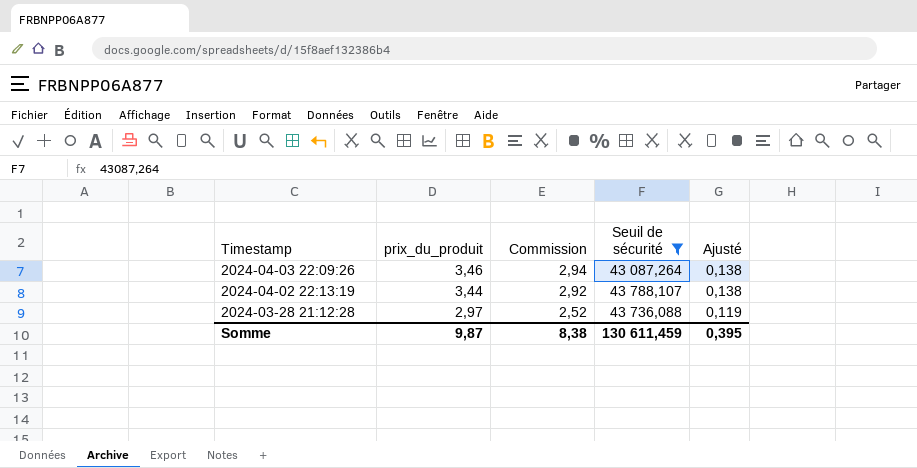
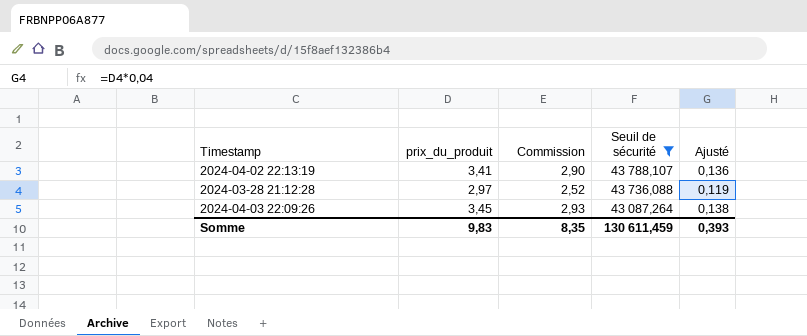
row order: Timestamp descending -> Seuil de sécurité descending
2024-04-02 22:13:19 | prix_du_produit: 3,44 -> 3,41
2024-04-02 22:13:19 | Commission: 2,92 -> 2,90
2024-04-02 22:13:19 | Ajusté: 0,138 -> 0,136
2024-04-03 22:09:26 | prix_du_produit: 3,46 -> 3,45
2024-04-03 22:09:26 | Commission: 2,94 -> 2,93
Somme | prix_du_produit: 9,87 -> 9,83
Somme | Commission: 8,38 -> 8,35
Somme | Ajusté: 0,395 -> 0,393

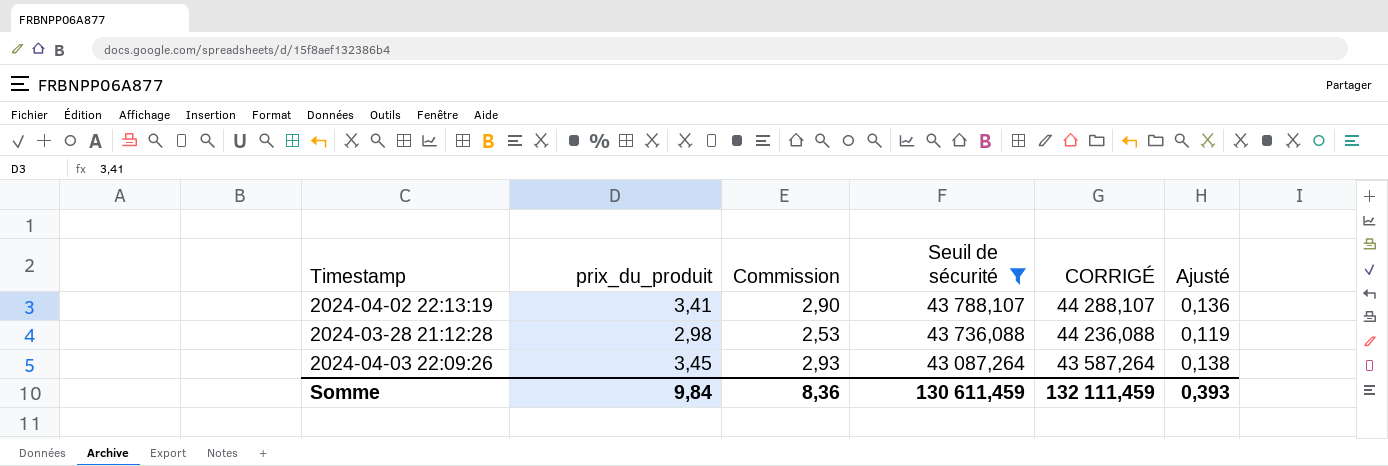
column CORRIGÉ | formula: none -> [Seuil de sécurité] + 500
2024-03-28 21:12:28 | prix_du_produit: 2,97 -> 2,98
2024-03-28 21:12:28 | Commission: 2,52 -> 2,53
Somme | prix_du_produit: 9,83 -> 9,84
Somme | Commission: 8,35 -> 8,36

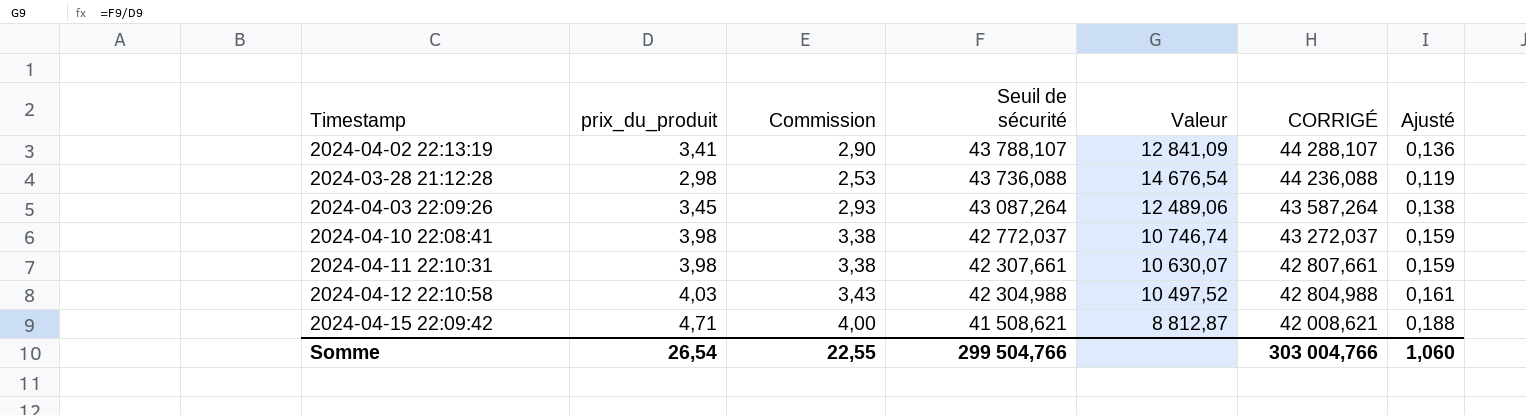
filter: Seuil de sécurité >= 43 087,264 -> none
column Valeur | formula: none -> [Seuil de sécurité] / [prix_du_produit]
Somme | prix_du_produit: 9,84 -> 26,54
Somme | Commission: 8,36 -> 22,55
Somme | Seuil de sécurité: 130 611,459 -> 299 504,766
Somme | CORRIGÉ: 132 111,459 -> 303 004,766
Somme | Ajusté: 0,393 -> 1,060

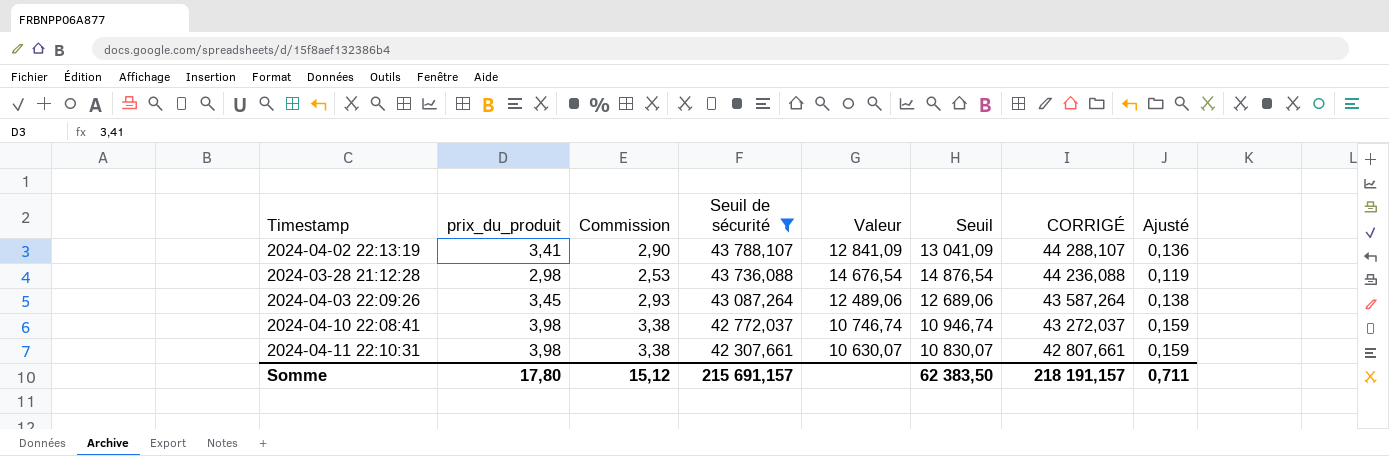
filter: none -> Seuil de sécurité >= 42 307,661
column Seuil | formula: none -> [Valeur] + 200
Somme | prix_du_produit: 26,54 -> 17,80
Somme | Commission: 22,55 -> 15,12
Somme | Seuil de sécurité: 299 504,766 -> 215 691,157
Somme | CORRIGÉ: 303 004,766 -> 218 191,157
Somme | Ajusté: 1,060 -> 0,711

